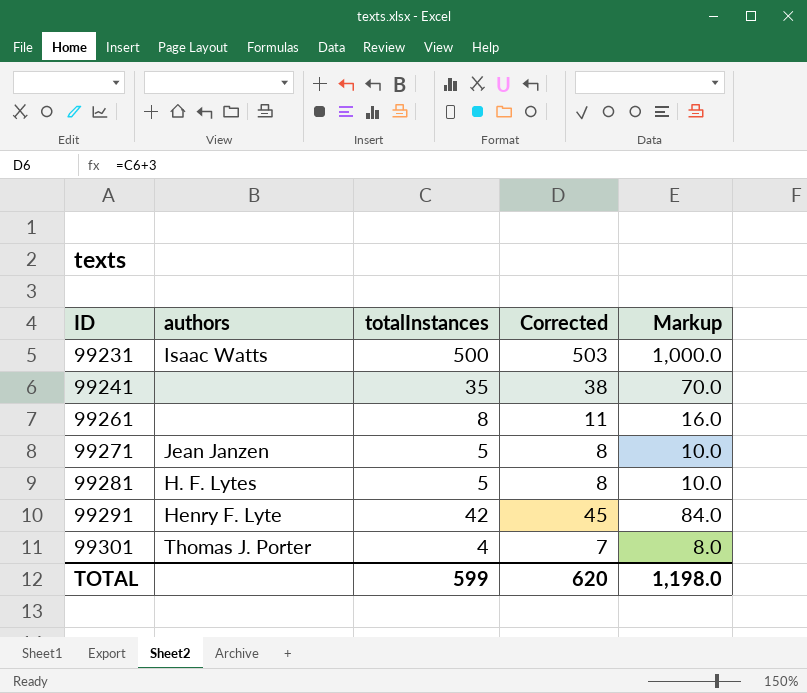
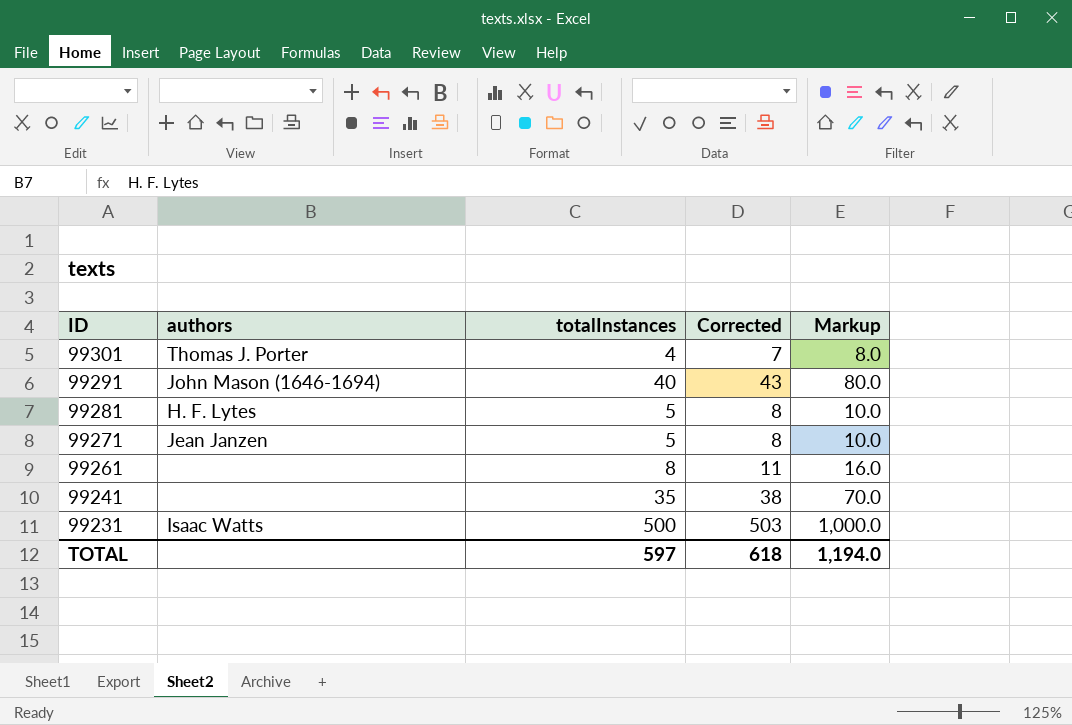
row order: ID ascending -> ID descending
99291 | authors: Henry F. Lyte -> John Mason (1646-1694)
99291 | totalInstances: 42 -> 40
99291 | Corrected: 45 -> 43
99291 | Markup: 84.0 -> 80.0
TOTAL | totalInstances: 599 -> 597
TOTAL | Corrected: 620 -> 618
TOTAL | Markup: 1,198.0 -> 1,194.0

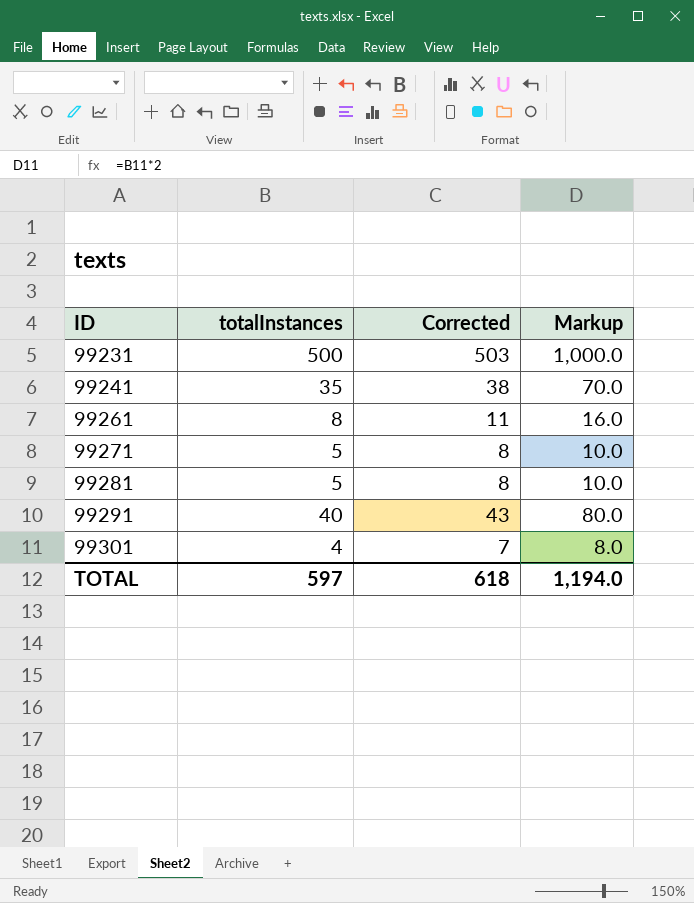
row order: ID descending -> ID ascending
column authors | position: 2 -> none

